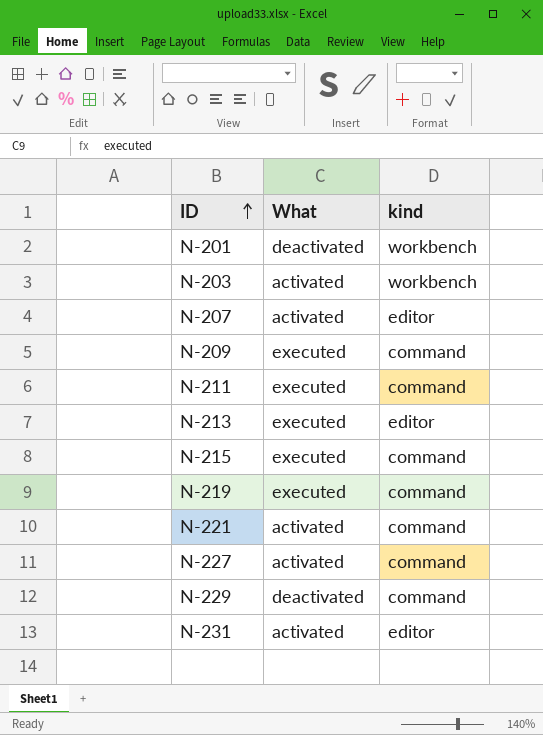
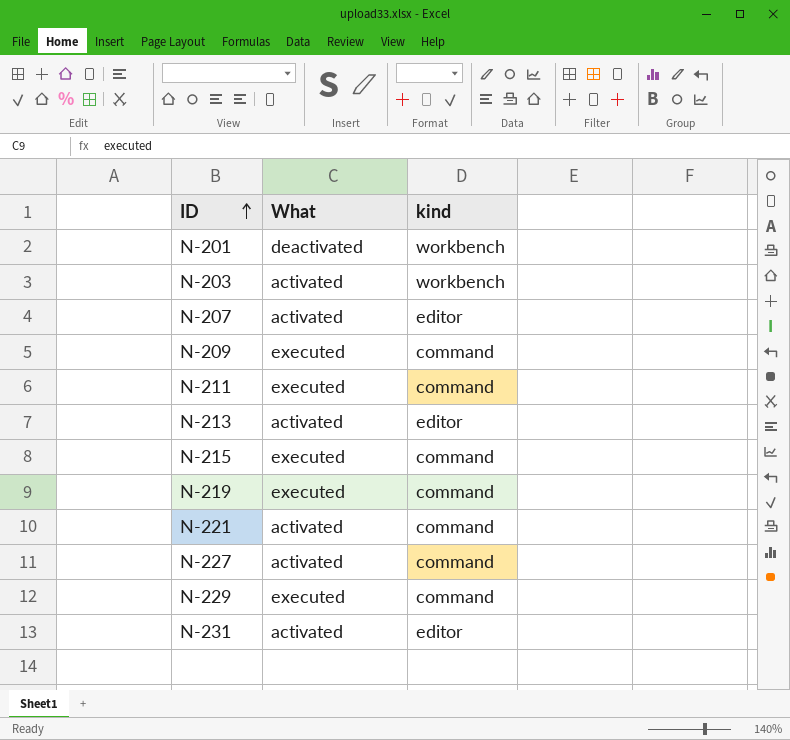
N-213 | What: executed -> activated
N-229 | What: deactivated -> executed

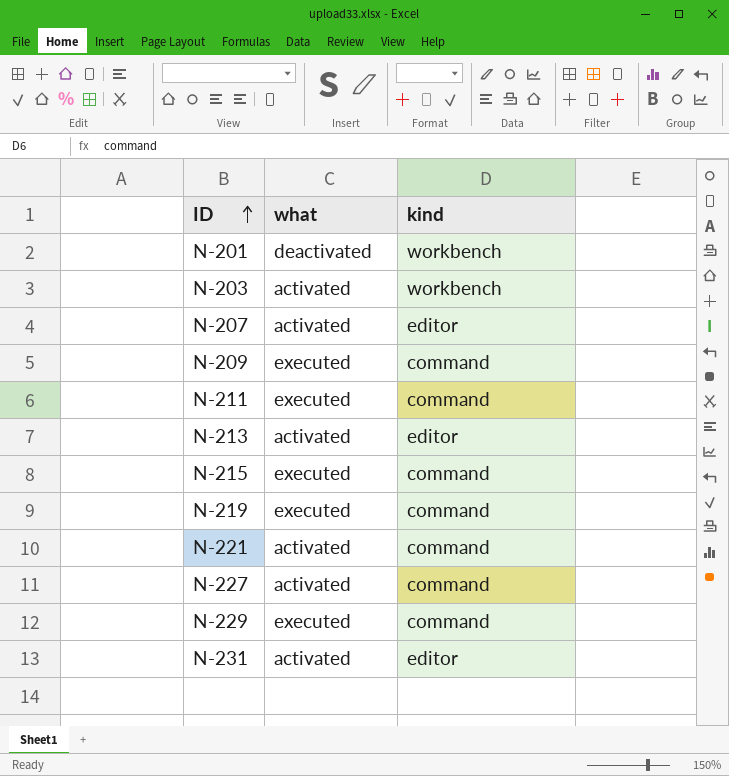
column name: What -> what

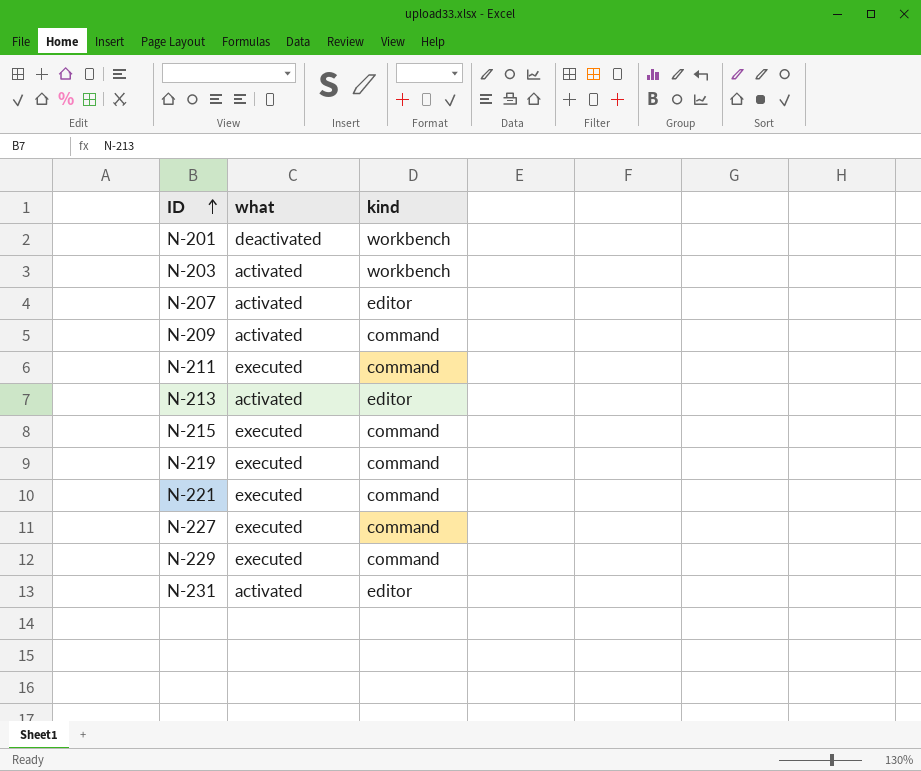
N-209 | what: executed -> activated
N-221 | what: activated -> executed
N-227 | what: activated -> executed

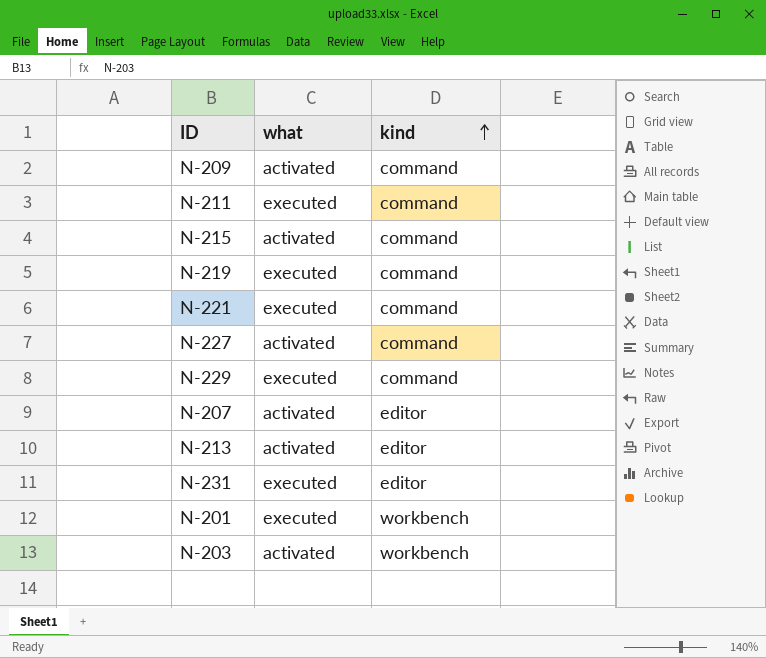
row order: ID ascending -> kind ascending
N-215 | what: executed -> activated
N-227 | what: executed -> activated
N-231 | what: activated -> executed
N-201 | what: deactivated -> executed

